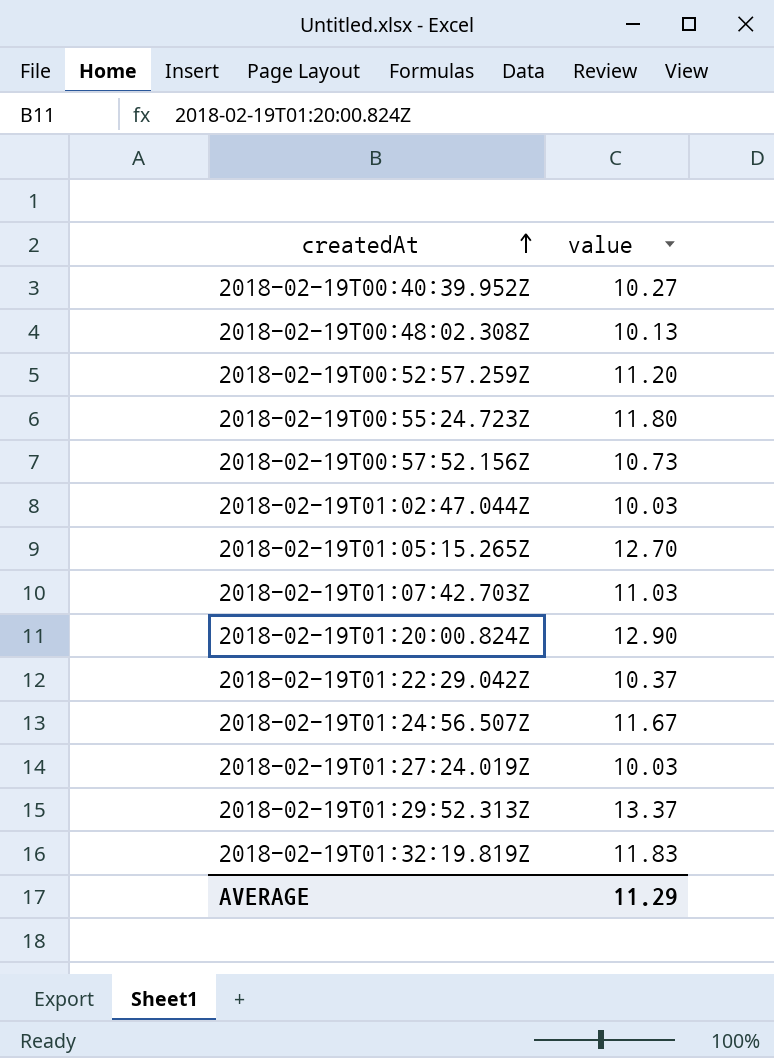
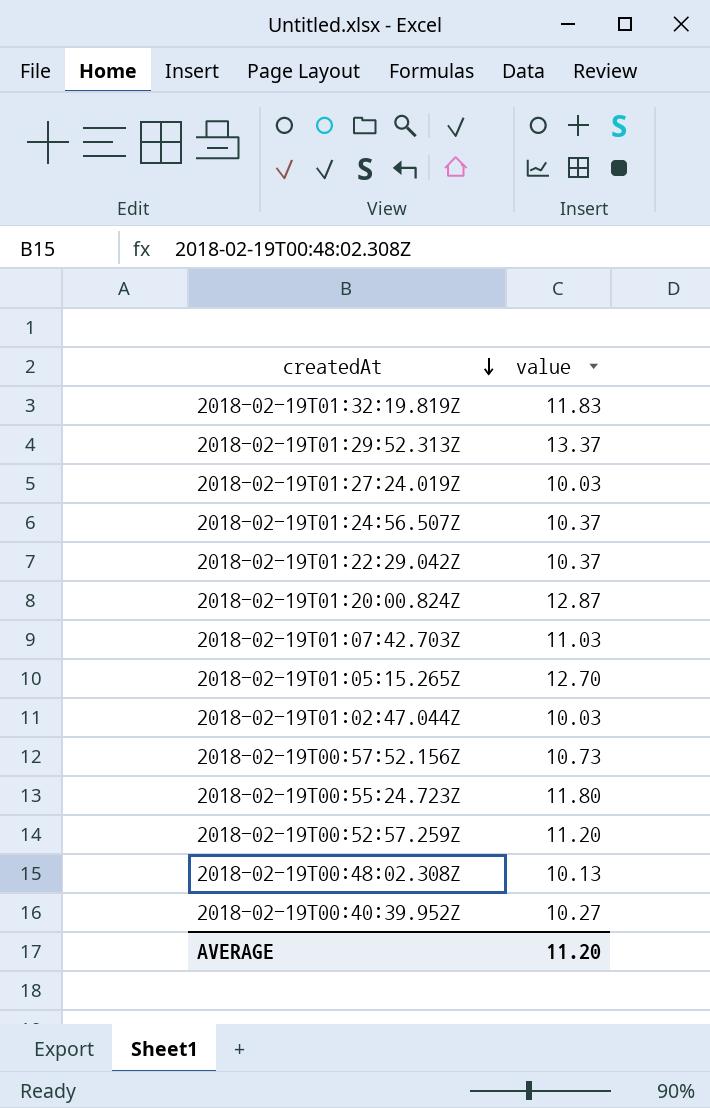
row order: createdAt ascending -> createdAt descending
2018-02-19T01:24:56.507Z | value: 11.67 -> 10.37
2018-02-19T01:20:00.824Z | value: 12.90 -> 12.87
AVERAGE | value: 11.29 -> 11.20

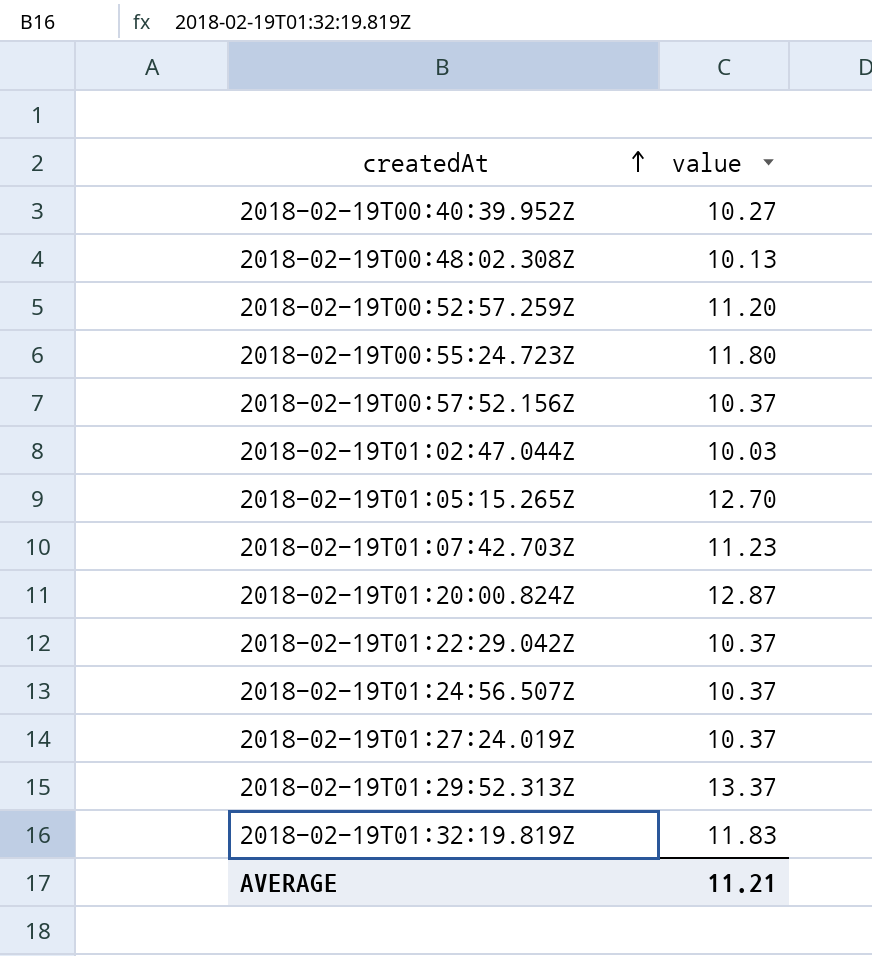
row order: createdAt descending -> createdAt ascending
2018-02-19T00:57:52.156Z | value: 10.73 -> 10.37
2018-02-19T01:07:42.703Z | value: 11.03 -> 11.23
2018-02-19T01:27:24.019Z | value: 10.03 -> 10.37
AVERAGE | value: 11.20 -> 11.21

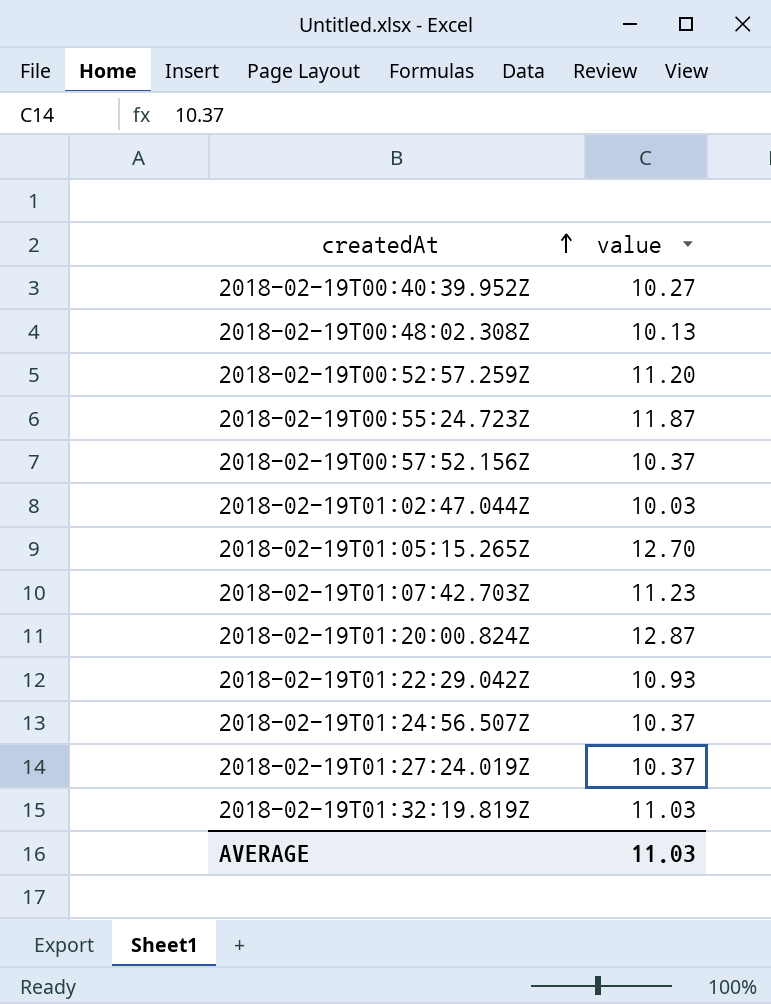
row 2018-02-19T01:29:52.313Z: 13.37 -> none
2018-02-19T00:55:24.723Z | value: 11.80 -> 11.87
2018-02-19T01:22:29.042Z | value: 10.37 -> 10.93
2018-02-19T01:32:19.819Z | value: 11.83 -> 11.03
AVERAGE | value: 11.21 -> 11.03

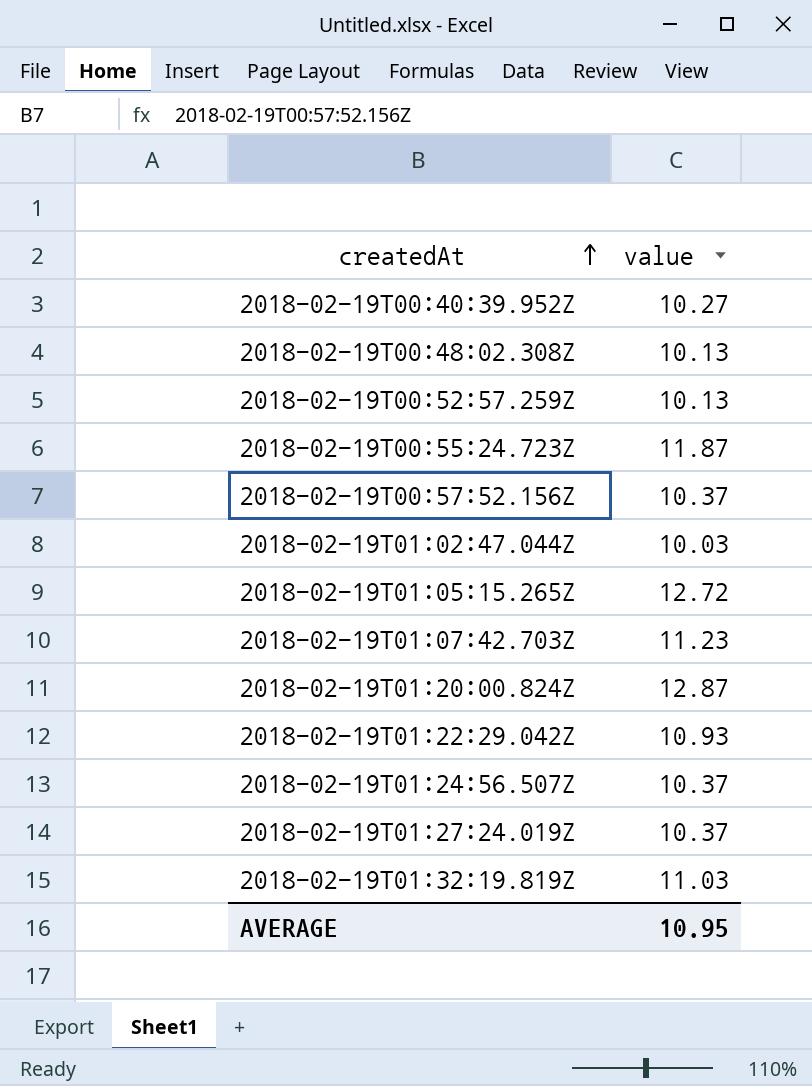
2018-02-19T00:52:57.259Z | value: 11.20 -> 10.13
2018-02-19T01:05:15.265Z | value: 12.70 -> 12.72
AVERAGE | value: 11.03 -> 10.95

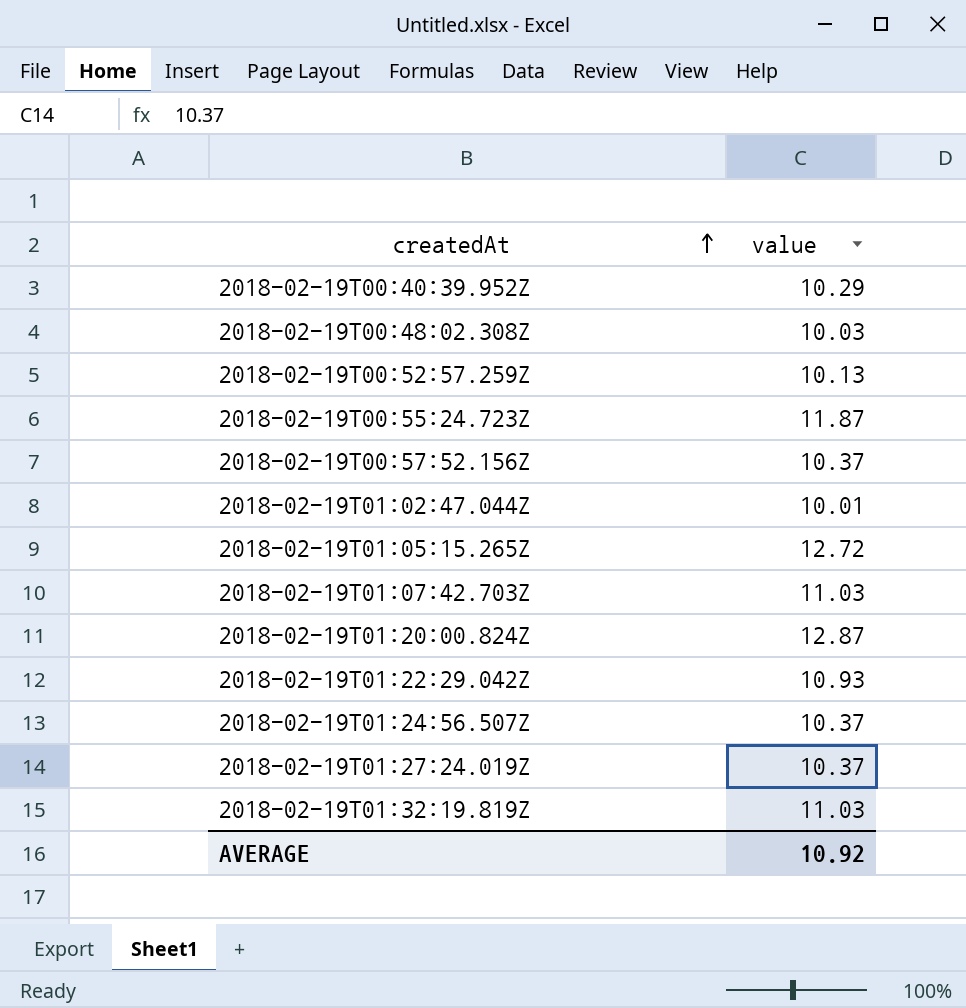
2018-02-19T00:40:39.952Z | value: 10.27 -> 10.29
2018-02-19T00:48:02.308Z | value: 10.13 -> 10.03
2018-02-19T01:02:47.044Z | value: 10.03 -> 10.01
2018-02-19T01:07:42.703Z | value: 11.23 -> 11.03
AVERAGE | value: 10.95 -> 10.92

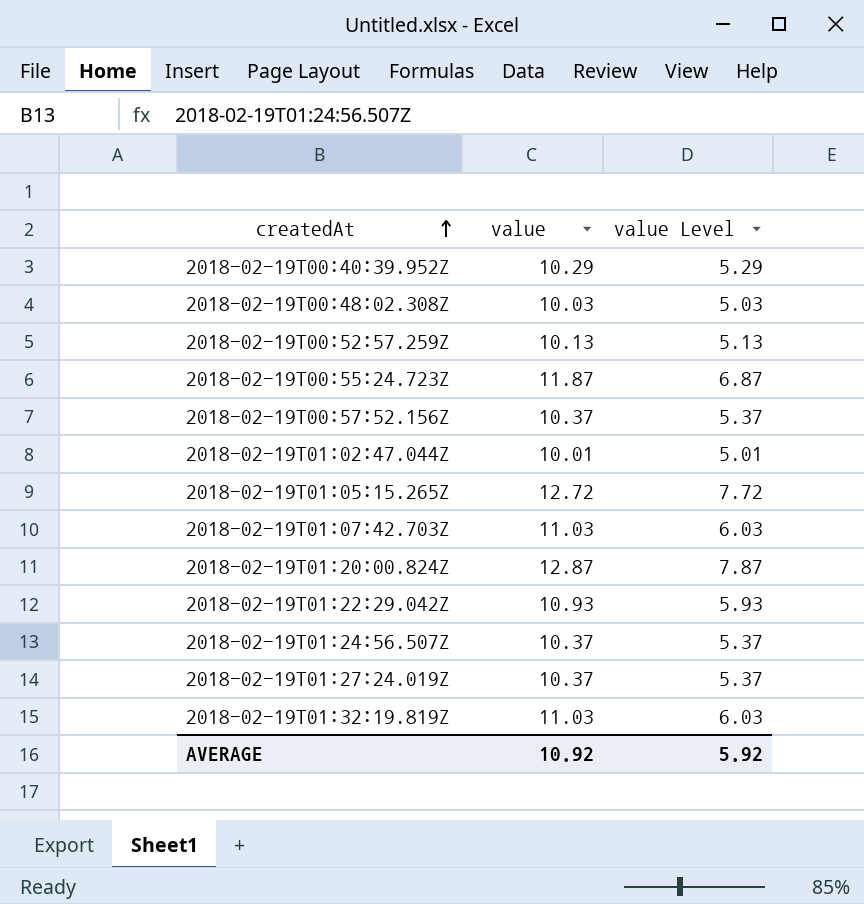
column value Level | formula: none -> [value] - 5

